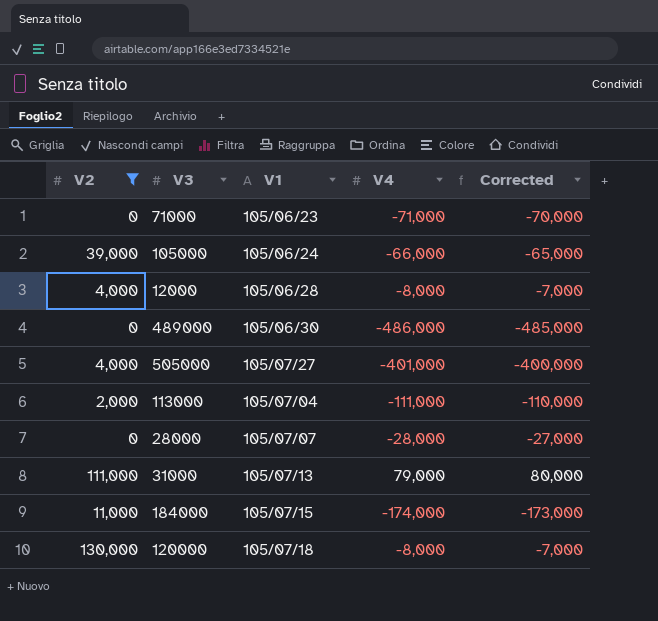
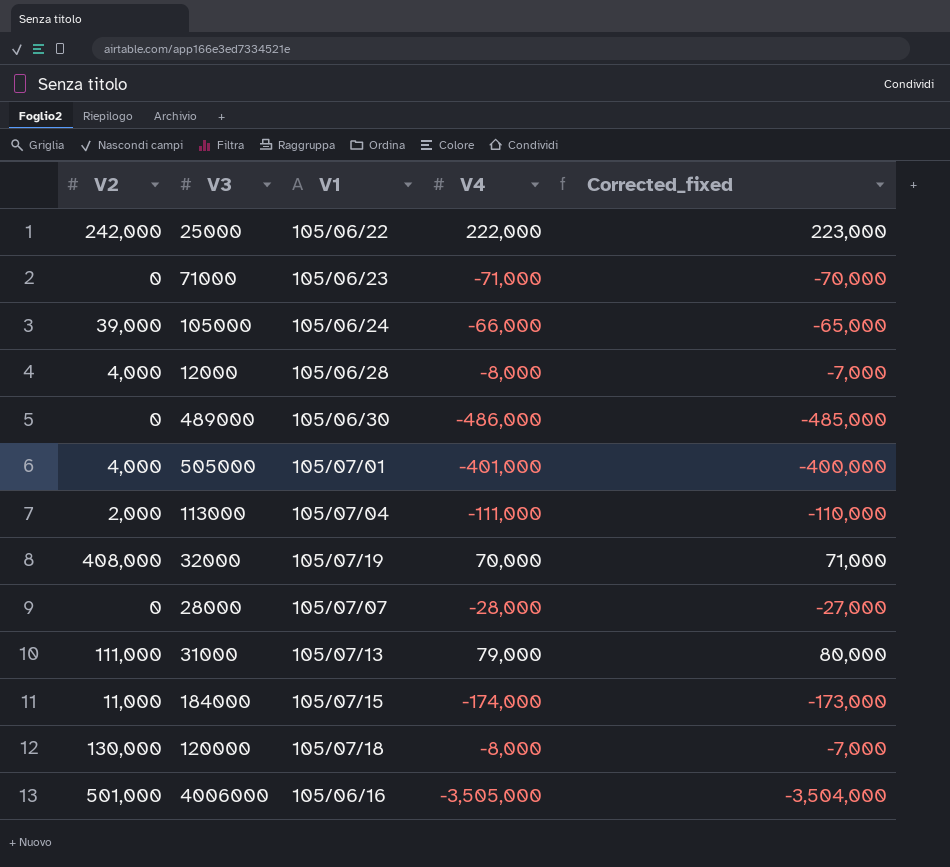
filter: V2 <= 130,000 -> none
column name: Corrected -> Corrected_fixed
505000 | V1: 105/07/27 -> 105/07/01

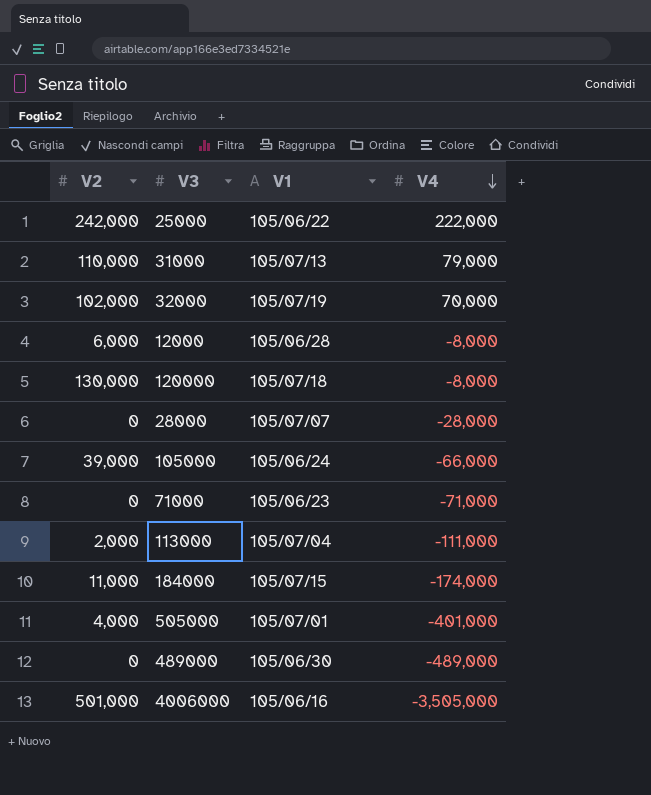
row order: none -> V4 descending
column Corrected_fixed | formula: [V4] + 1000 -> none
31000 | V2: 111,000 -> 110,000
32000 | V2: 408,000 -> 102,000
12000 | V2: 4,000 -> 6,000
489000 | V4: -486,000 -> -489,000

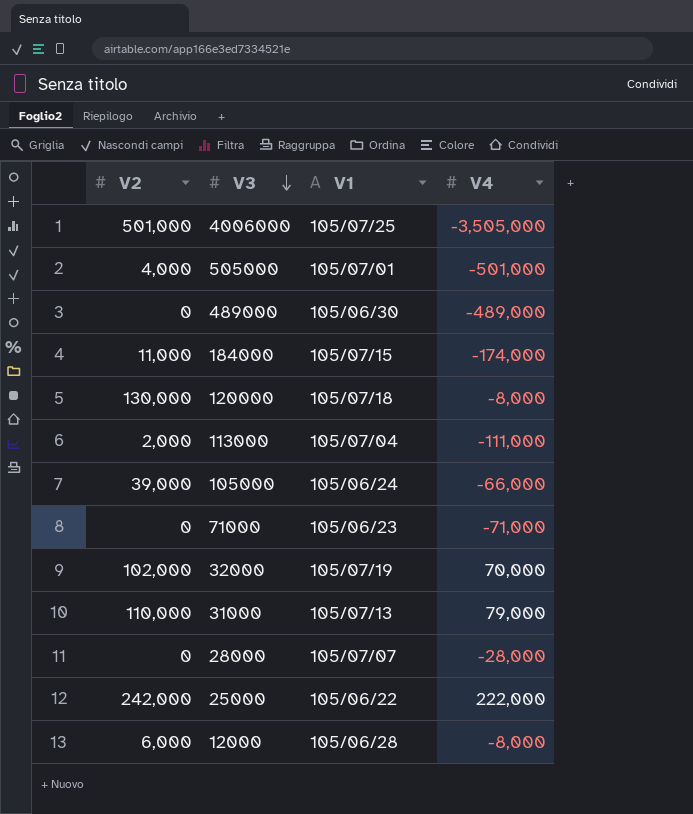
row order: V4 descending -> V3 descending
4006000 | V1: 105/06/16 -> 105/07/25
505000 | V4: -401,000 -> -501,000

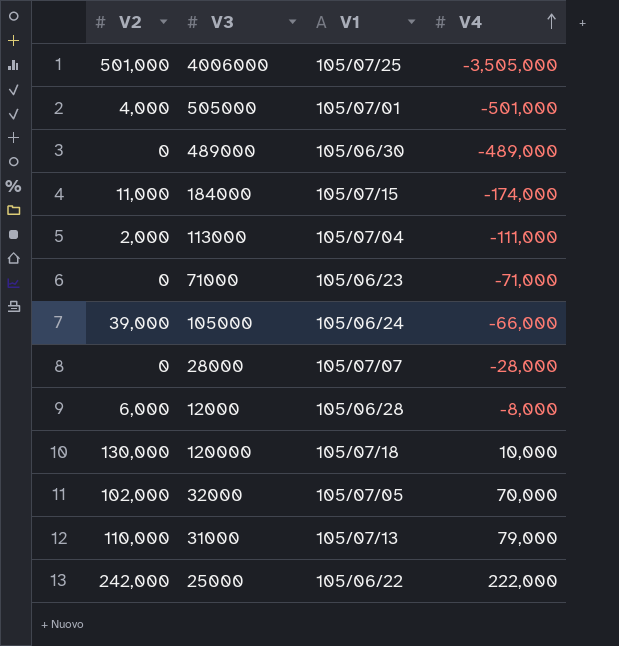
row order: V3 descending -> V4 ascending
120000 | V4: -8,000 -> 10,000
32000 | V1: 105/07/19 -> 105/07/05

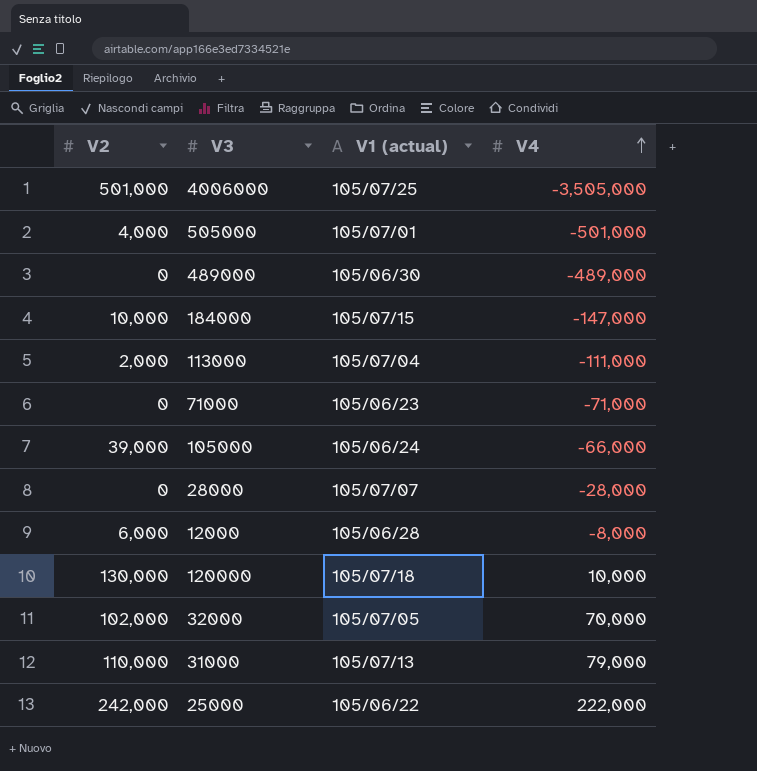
column name: V1 -> V1 (actual)
184000 | V2: 11,000 -> 10,000
184000 | V4: -174,000 -> -147,000

